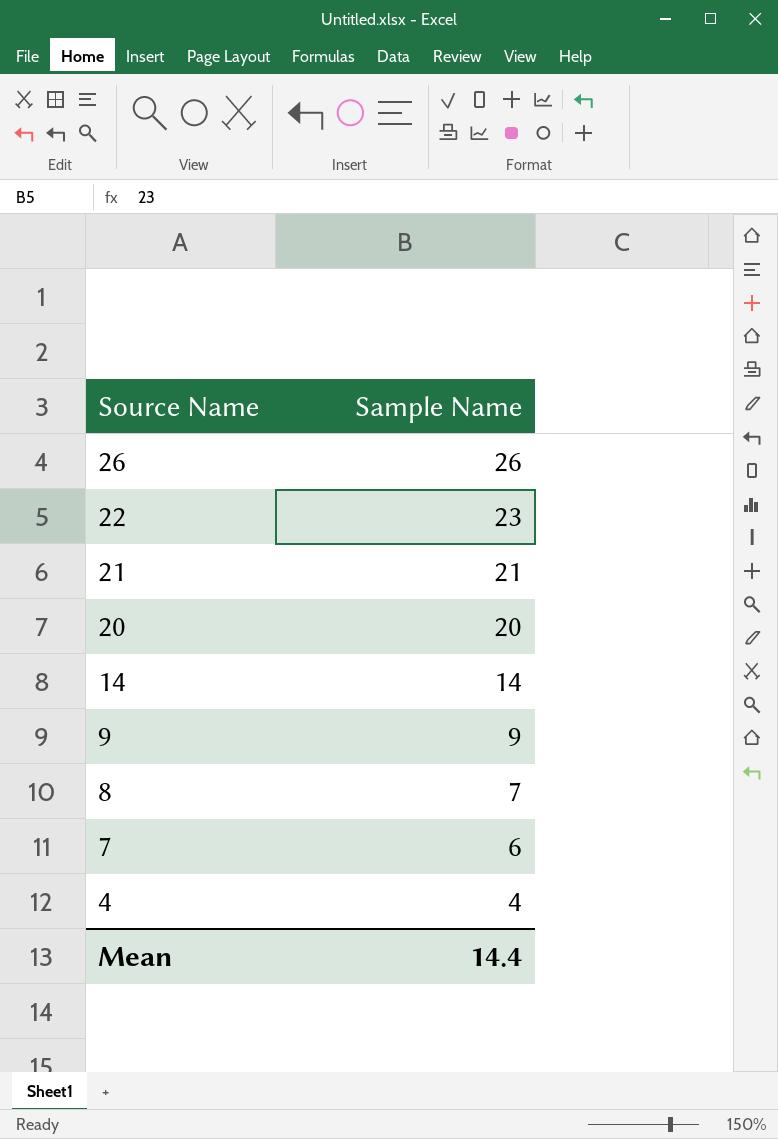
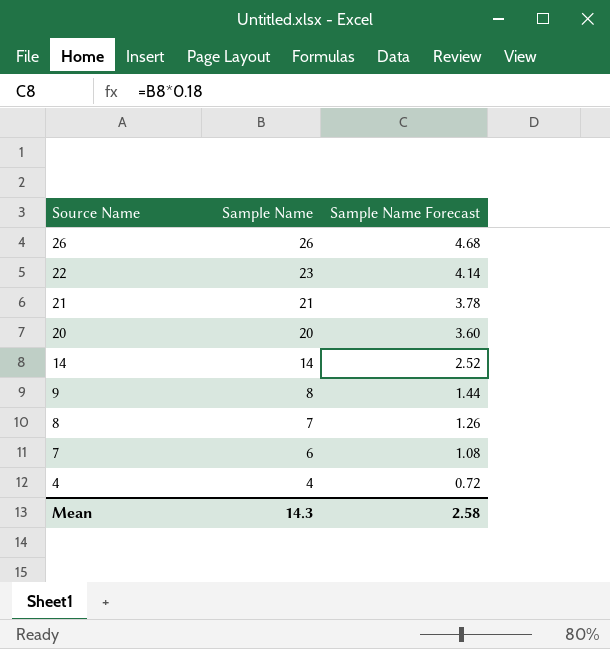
column Sample Name Forecast | formula: none -> [Sample Name] * 0.18
9 | Sample Name: 9 -> 8
Mean | Sample Name: 14.4 -> 14.3

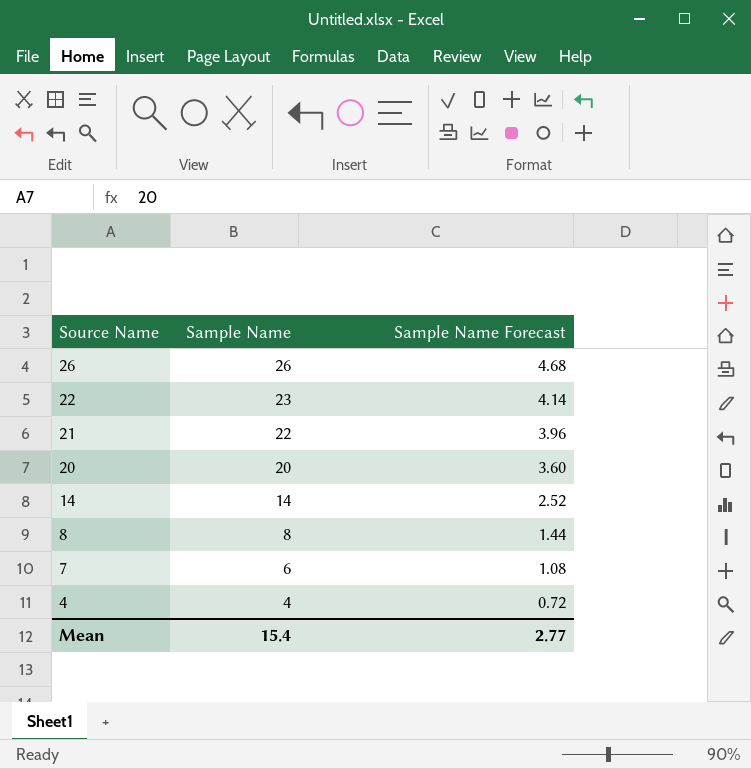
row 9: 8 | 1.44 -> none
21 | Sample Name: 21 -> 22
21 | Sample Name Forecast: 3.78 -> 3.96
8 | Sample Name: 7 -> 8
8 | Sample Name Forecast: 1.26 -> 1.44
Mean | Sample Name: 14.3 -> 15.4
Mean | Sample Name Forecast: 2.58 -> 2.77

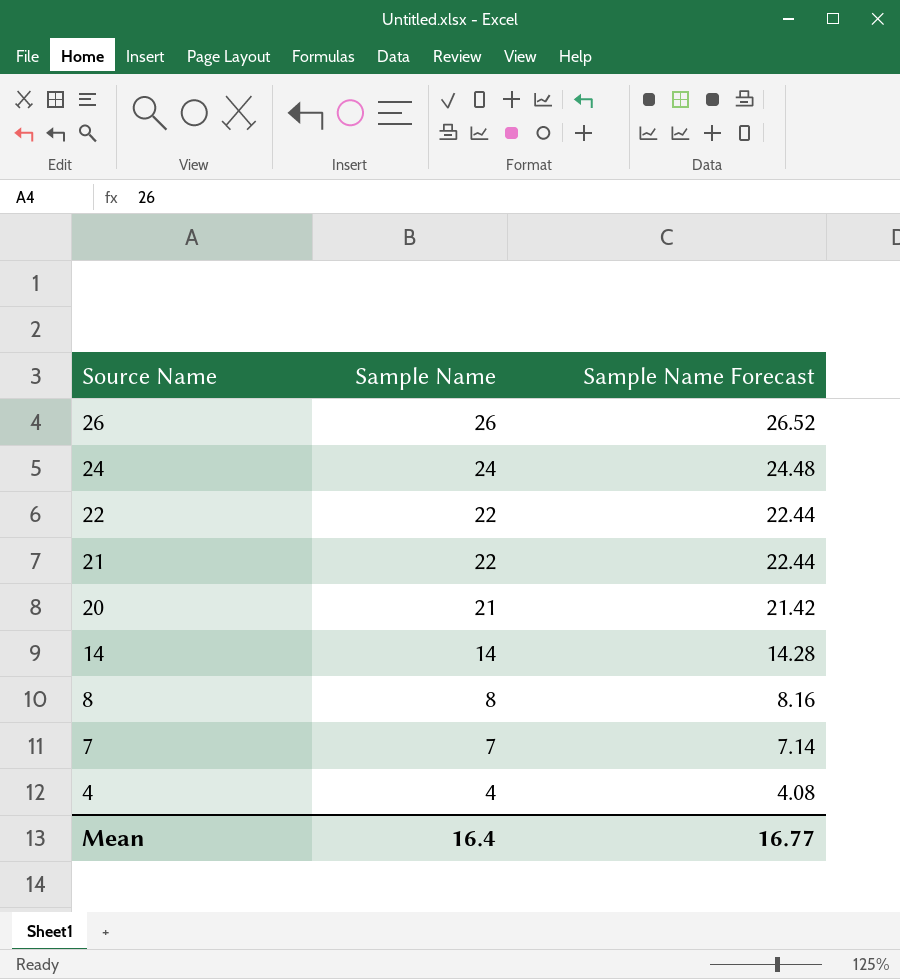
column Sample Name Forecast | formula: [Sample Name] * 0.18 -> [Sample Name] * 1.02
row 24: none -> 24 | 24.48
22 | Sample Name: 23 -> 22
20 | Sample Name: 20 -> 21
7 | Sample Name: 6 -> 7
Mean | Sample Name: 15.4 -> 16.4
Mean | Sample Name Forecast: 2.77 -> 16.77

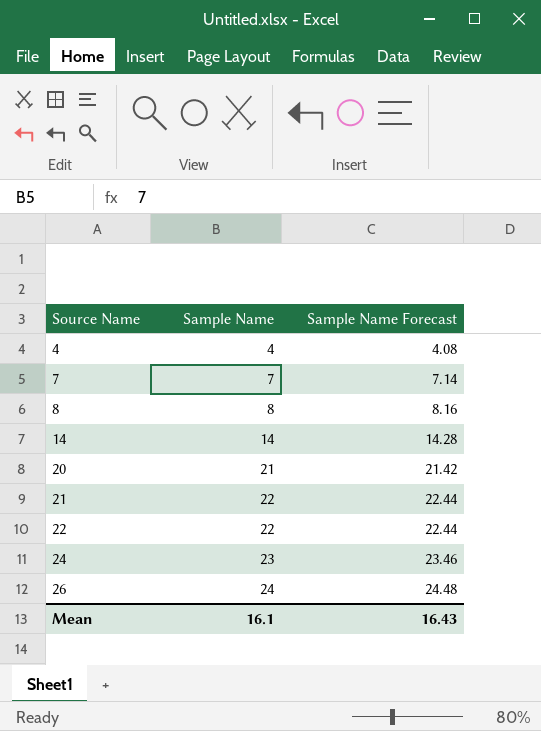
row order: Source Name descending -> Source Name ascending
24 | Sample Name: 24 -> 23
24 | Sample Name Forecast: 24.48 -> 23.46
26 | Sample Name: 26 -> 24
26 | Sample Name Forecast: 26.52 -> 24.48
Mean | Sample Name: 16.4 -> 16.1
Mean | Sample Name Forecast: 16.77 -> 16.43

